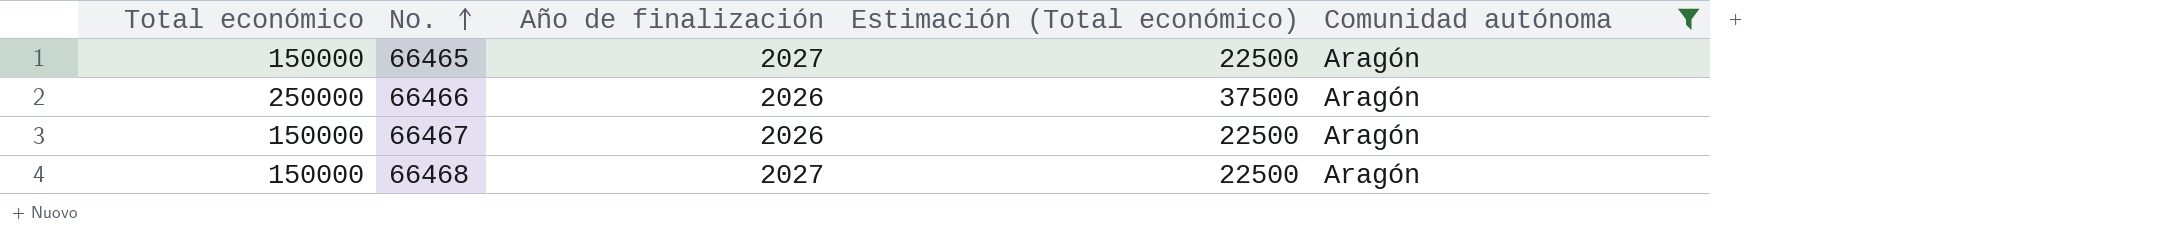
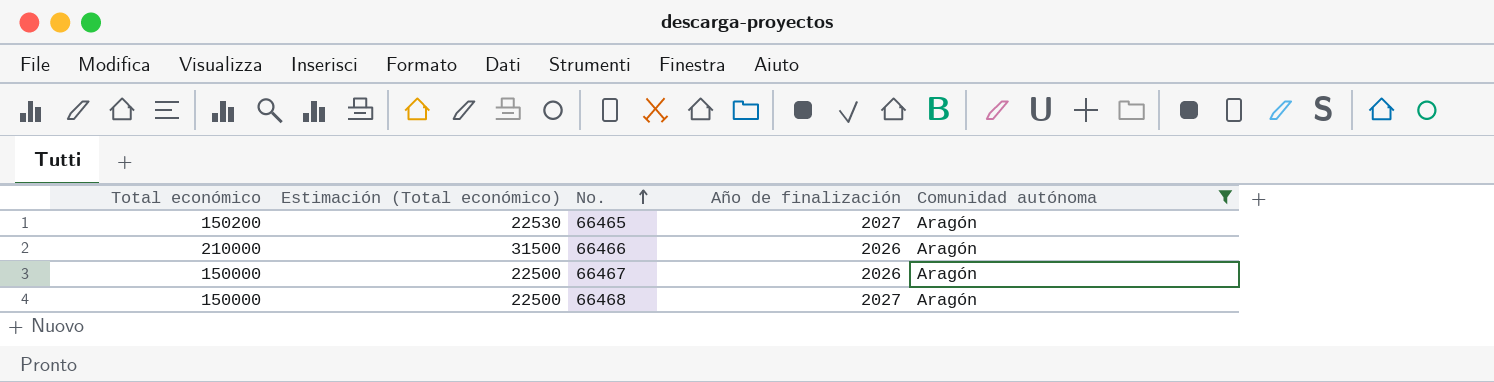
column Estimación (Total económico) | position: 4 -> 2
66465 | Total económico: 150000 -> 150200
66465 | Estimación (Total económico): 22500 -> 22530
66466 | Total económico: 250000 -> 210000
66466 | Estimación (Total económico): 37500 -> 31500

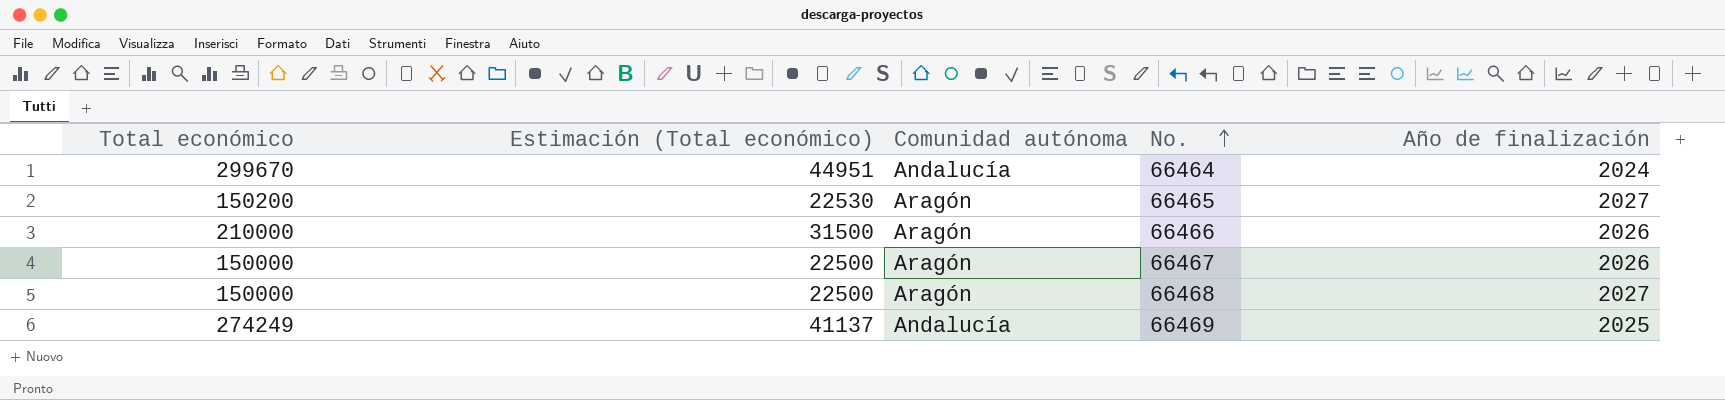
filter: Comunidad autónoma = Aragón -> none
column Comunidad autónoma | position: 5 -> 3

